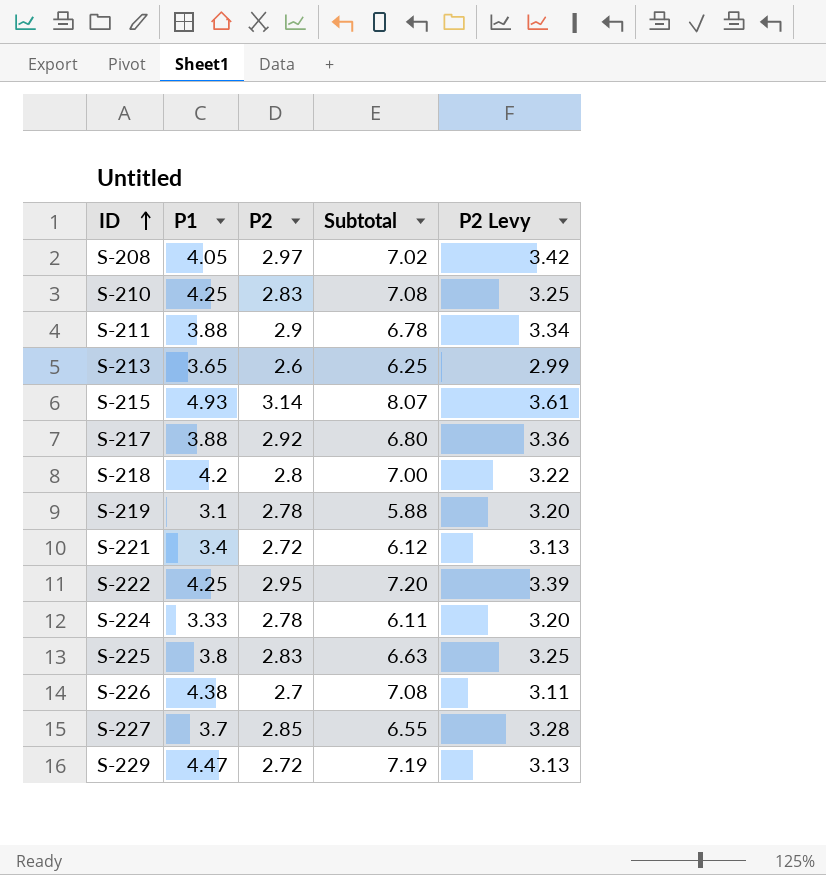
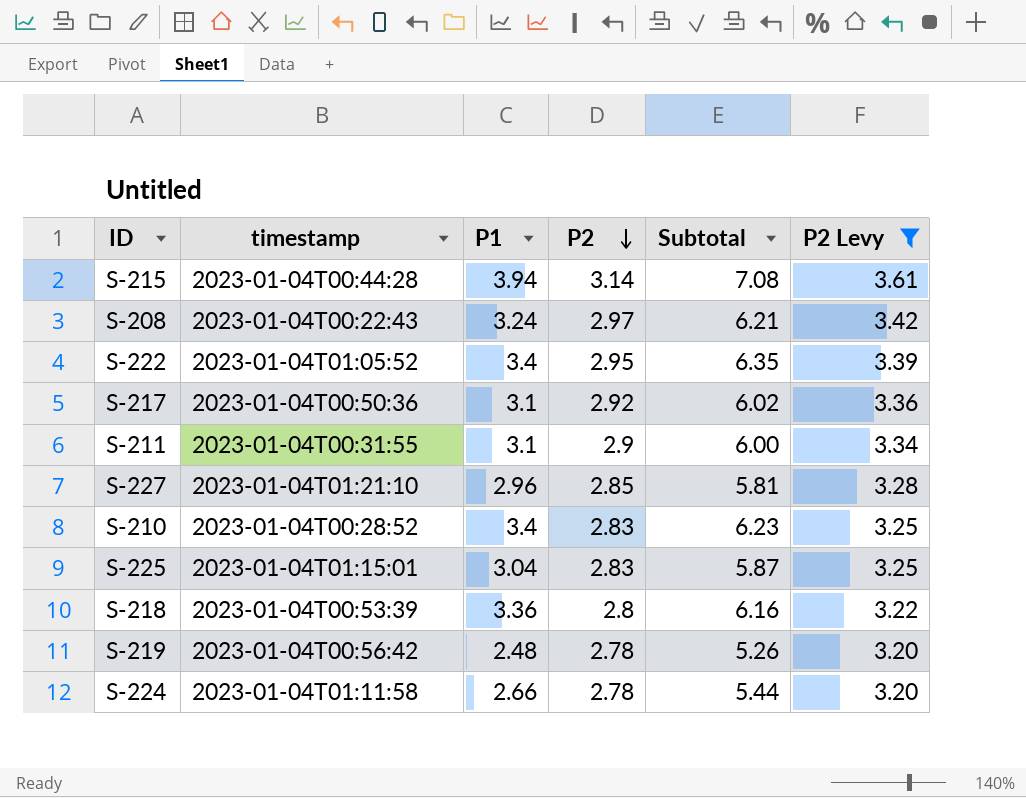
filter: none -> P2 Levy >= 3.20
row order: ID ascending -> P2 descending
column timestamp | position: none -> 2
S-215 | P1: 4.93 -> 3.94
S-215 | Subtotal: 8.07 -> 7.08
S-208 | P1: 4.05 -> 3.24
S-208 | Subtotal: 7.02 -> 6.21
S-222 | P1: 4.25 -> 3.4
S-222 | Subtotal: 7.20 -> 6.35
S-217 | P1: 3.88 -> 3.1
S-217 | Subtotal: 6.80 -> 6.02
S-211 | P1: 3.88 -> 3.1
S-211 | Subtotal: 6.78 -> 6.00
S-227 | P1: 3.7 -> 2.96
S-227 | Subtotal: 6.55 -> 5.81
S-210 | P1: 4.25 -> 3.4
S-210 | Subtotal: 7.08 -> 6.23
S-225 | P1: 3.8 -> 3.04
S-225 | Subtotal: 6.63 -> 5.87
S-218 | P1: 4.2 -> 3.36
S-218 | Subtotal: 7.00 -> 6.16
S-219 | P1: 3.1 -> 2.48
S-219 | Subtotal: 5.88 -> 5.26
S-224 | P1: 3.33 -> 2.66
S-224 | Subtotal: 6.11 -> 5.44

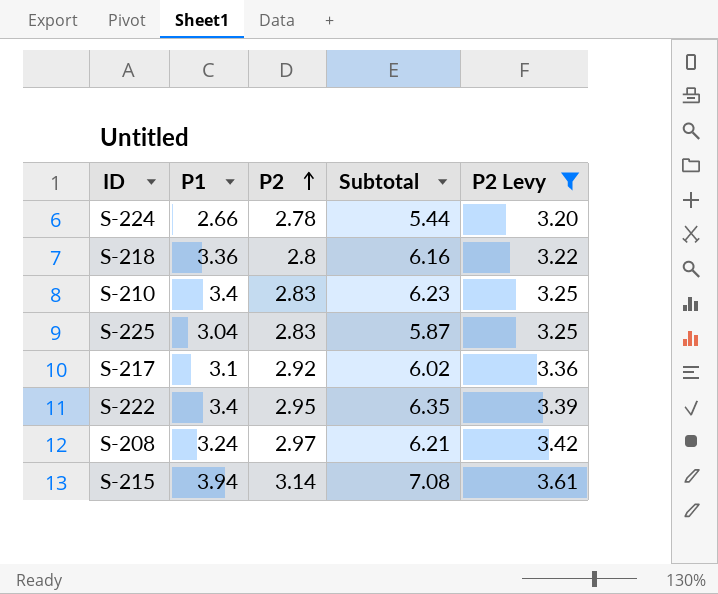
row order: P2 descending -> P2 ascending
column timestamp | position: 2 -> none
row S-211: 2023-01-04T00:31:55 | 3.1 | 2.9 | 6.00 | 3.34 -> none
row S-227: 2023-01-04T01:21:10 | 2.96 | 2.85 | 5.81 | 3.28 -> none
row S-219: 2023-01-04T00:56:42 | 2.48 | 2.78 | 5.26 | 3.20 -> none

